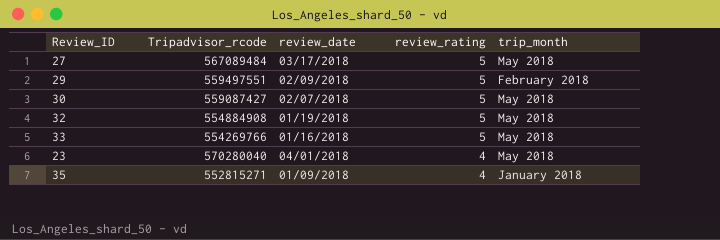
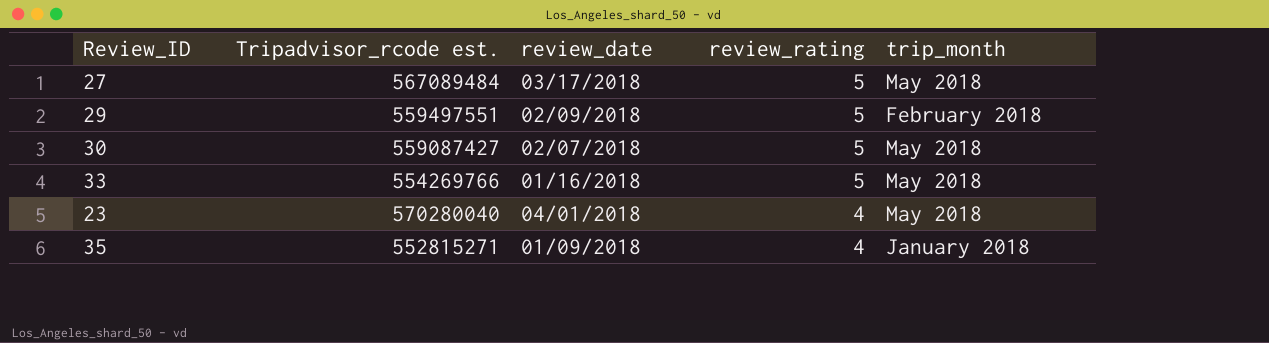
column name: Tripadvisor_rcode -> Tripadvisor_rcode est.
row 32: 554884908 | 01/19/2018 | 5 | May 2018 -> none

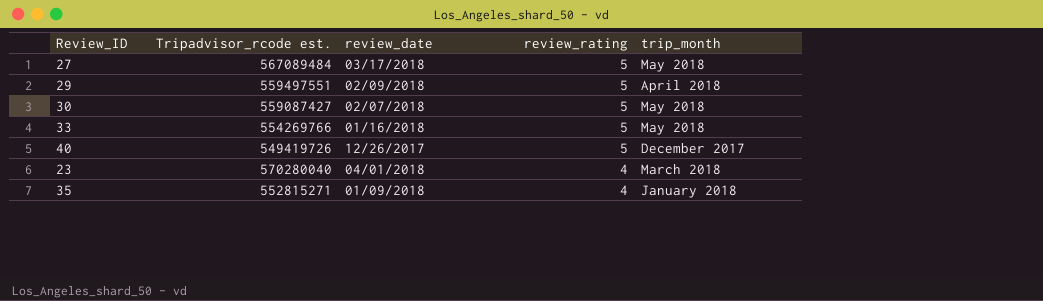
29 | trip_month: February 2018 -> April 2018
row 40: none -> 549419726 | 12/26/2017 | 5 | December 2017
23 | trip_month: May 2018 -> March 2018

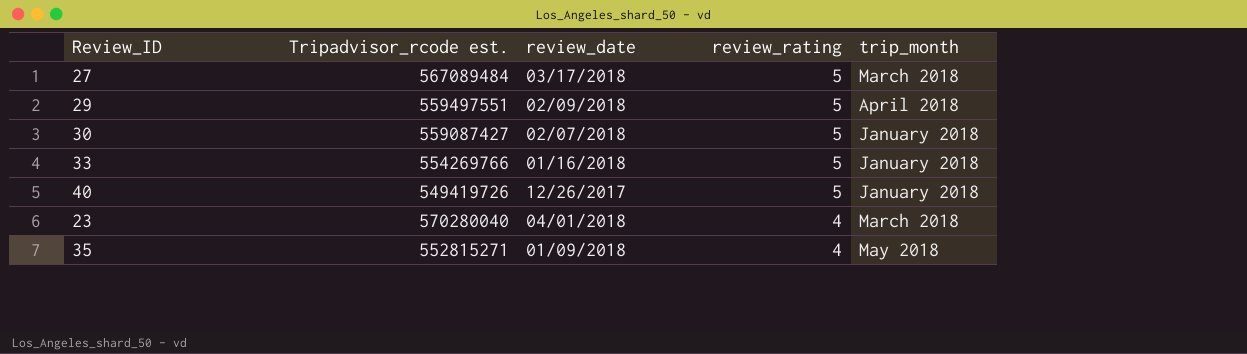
27 | trip_month: May 2018 -> March 2018
30 | trip_month: May 2018 -> January 2018
33 | trip_month: May 2018 -> January 2018
40 | trip_month: December 2017 -> January 2018
35 | trip_month: January 2018 -> May 2018

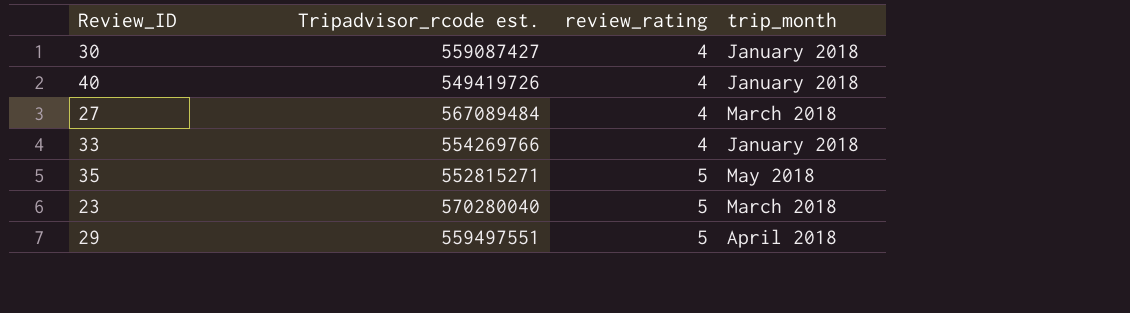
row order: review_rating descending -> review_rating ascending
column review_date | position: 3 -> none
30 | review_rating: 5 -> 4
40 | review_rating: 5 -> 4
27 | review_rating: 5 -> 4
33 | review_rating: 5 -> 4
35 | review_rating: 4 -> 5
23 | review_rating: 4 -> 5

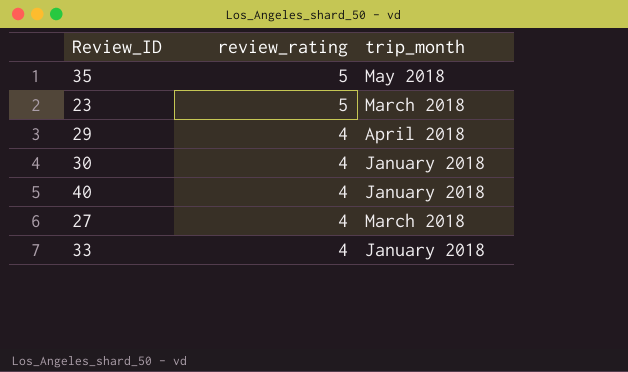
row order: review_rating ascending -> review_rating descending
column Tripadvisor_rcode est. | position: 2 -> none
29 | review_rating: 5 -> 4

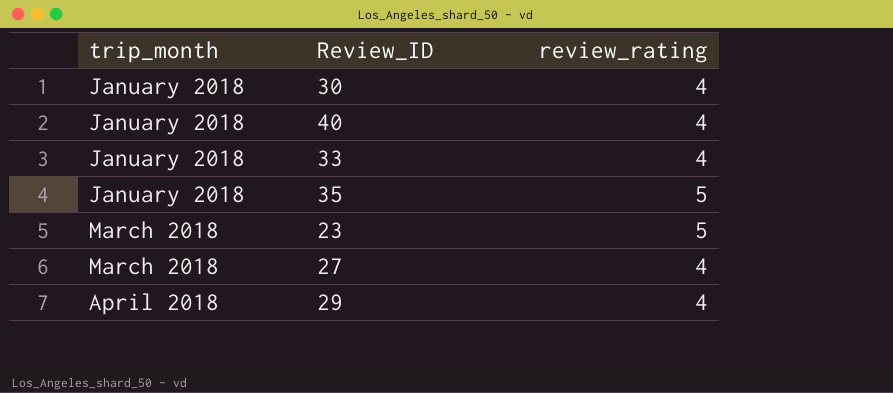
row order: review_rating descending -> trip_month ascending
column trip_month | position: 3 -> 1
35 | trip_month: May 2018 -> January 2018

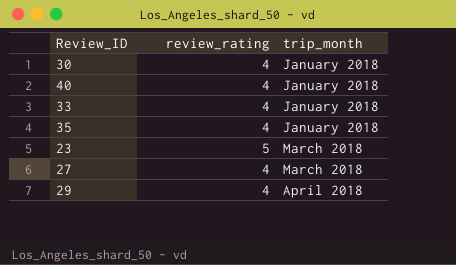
column trip_month | position: 1 -> 3
35 | review_rating: 5 -> 4

